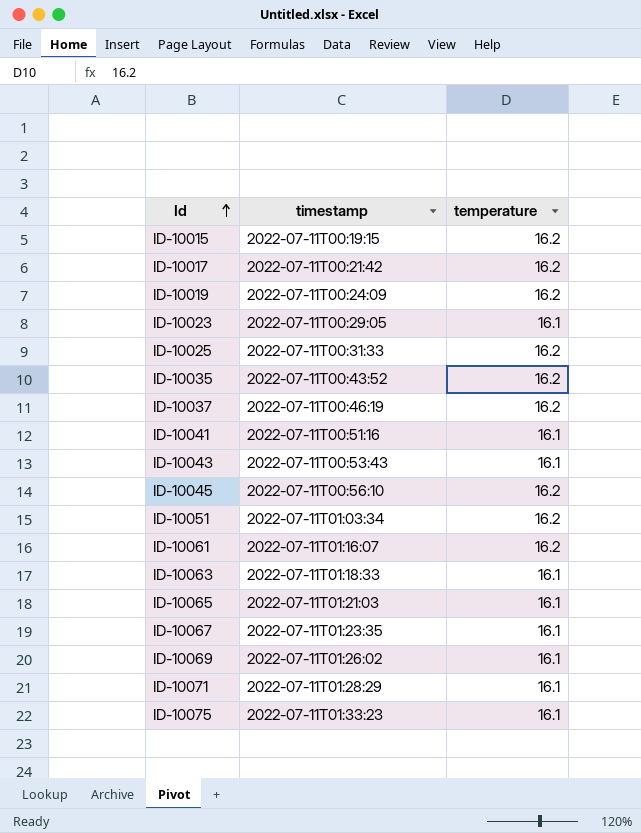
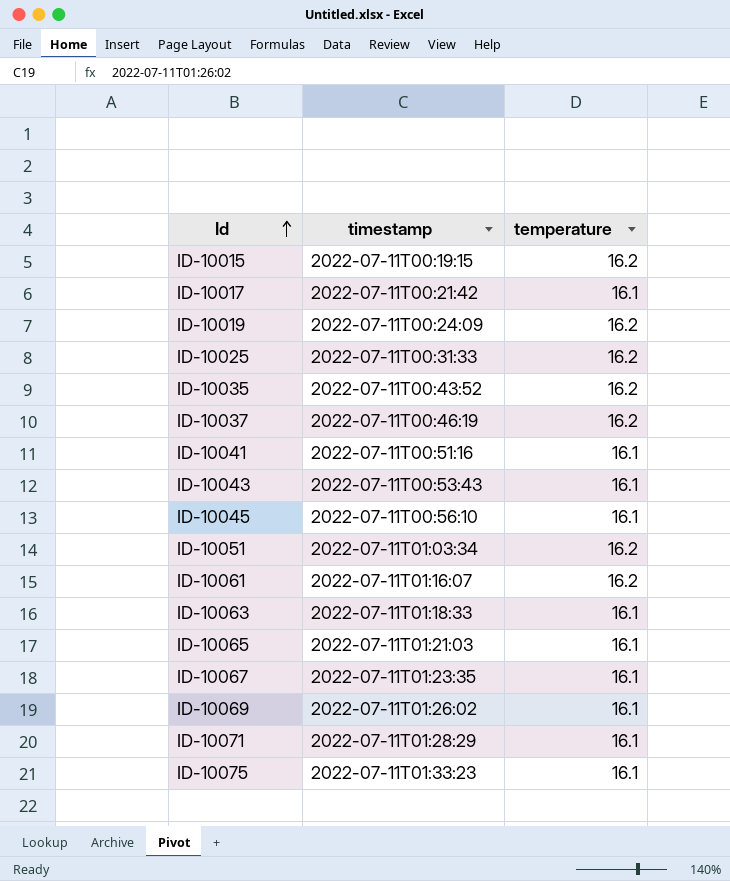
row ID-10023: 2022-07-11T00:29:05 | 16.1 -> none
ID-10017 | temperature: 16.2 -> 16.1
ID-10045 | temperature: 16.2 -> 16.1

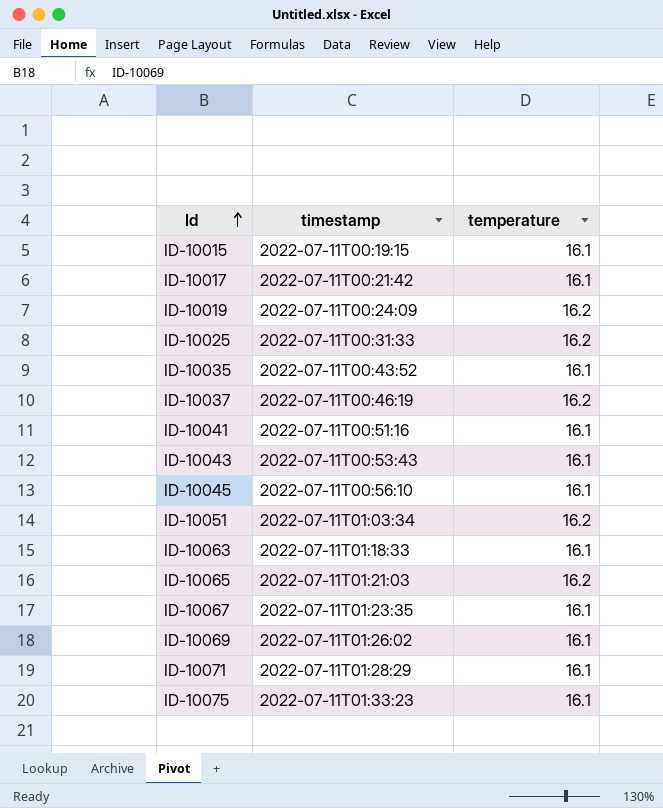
row ID-10061: 2022-07-11T01:16:07 | 16.2 -> none
ID-10015 | temperature: 16.2 -> 16.1
ID-10035 | temperature: 16.2 -> 16.1
ID-10065 | temperature: 16.1 -> 16.2

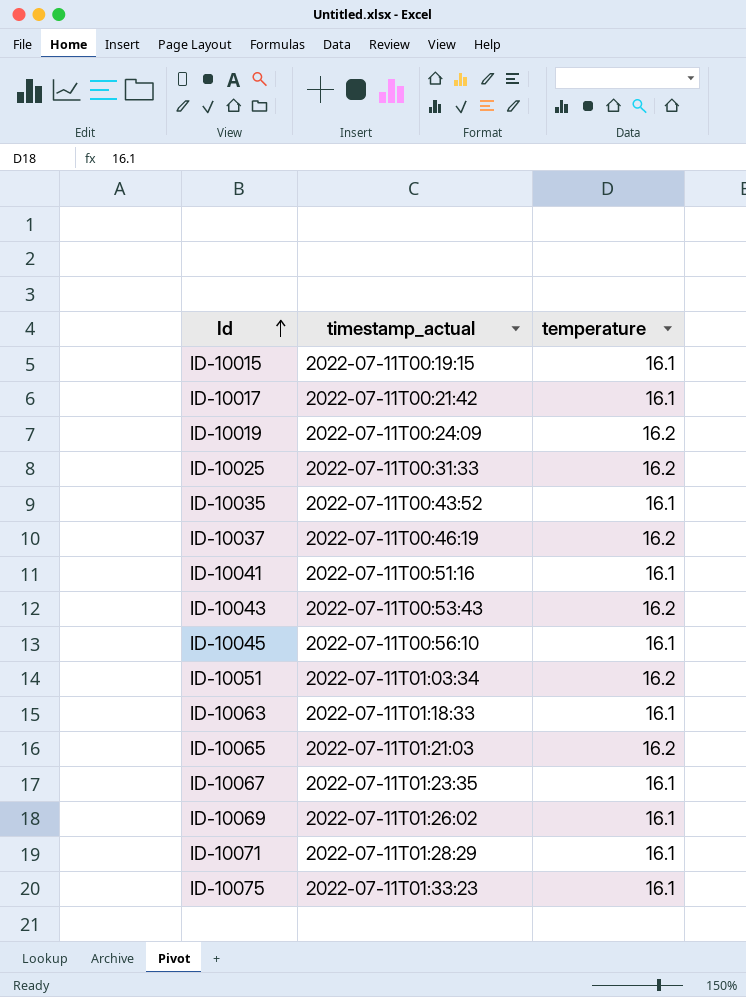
column name: timestamp -> timestamp_actual
ID-10043 | temperature: 16.1 -> 16.2

